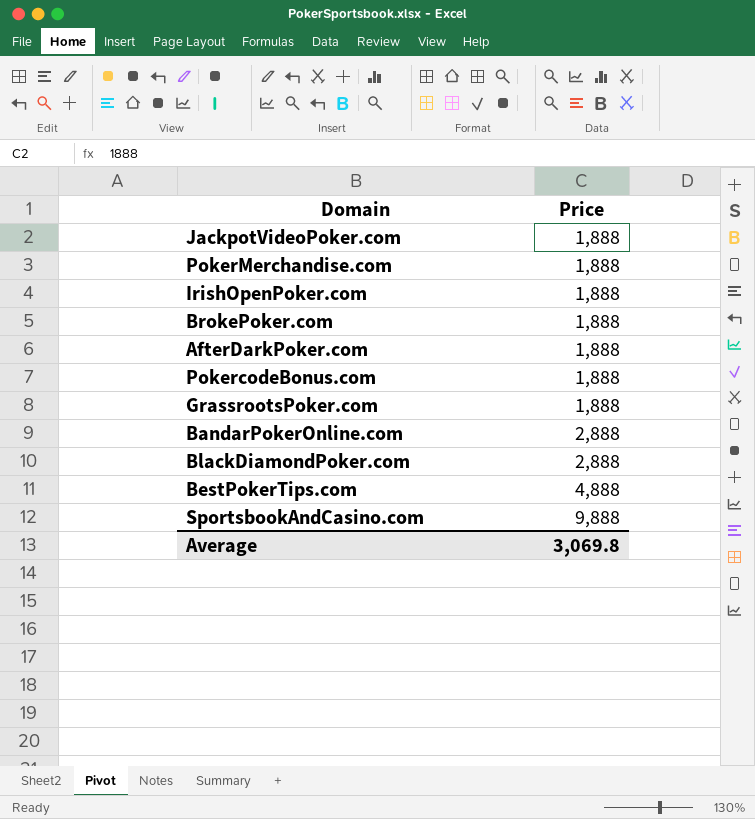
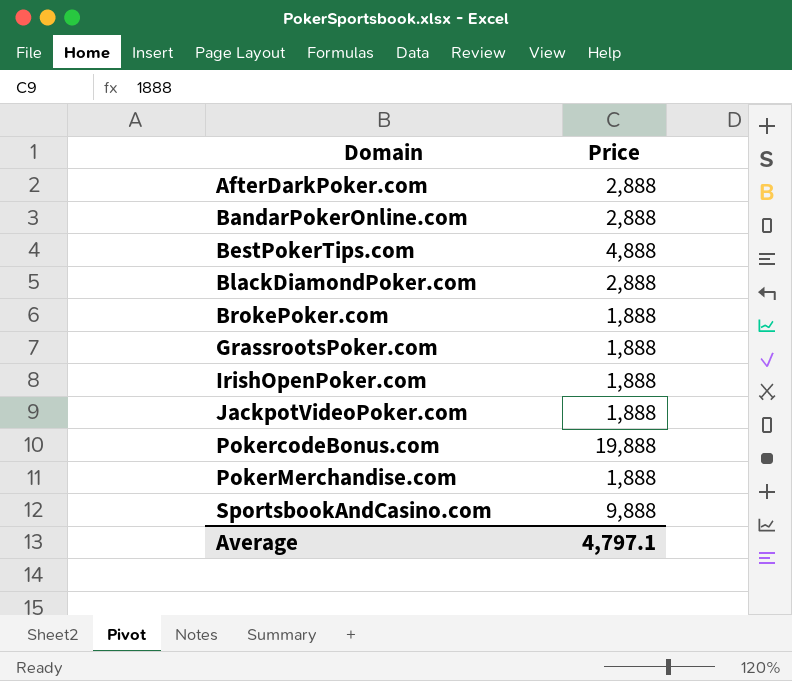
row order: Price ascending -> Domain ascending
AfterDarkPoker.com | Price: 1,888 -> 2,888
PokercodeBonus.com | Price: 1,888 -> 19,888
Average | Price: 3,069.8 -> 4,797.1

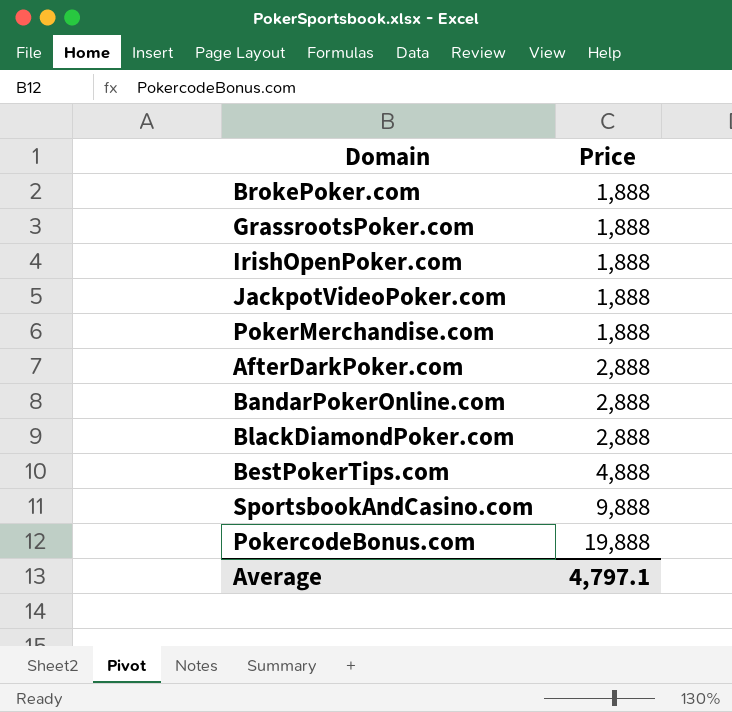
row order: Domain ascending -> Price ascending

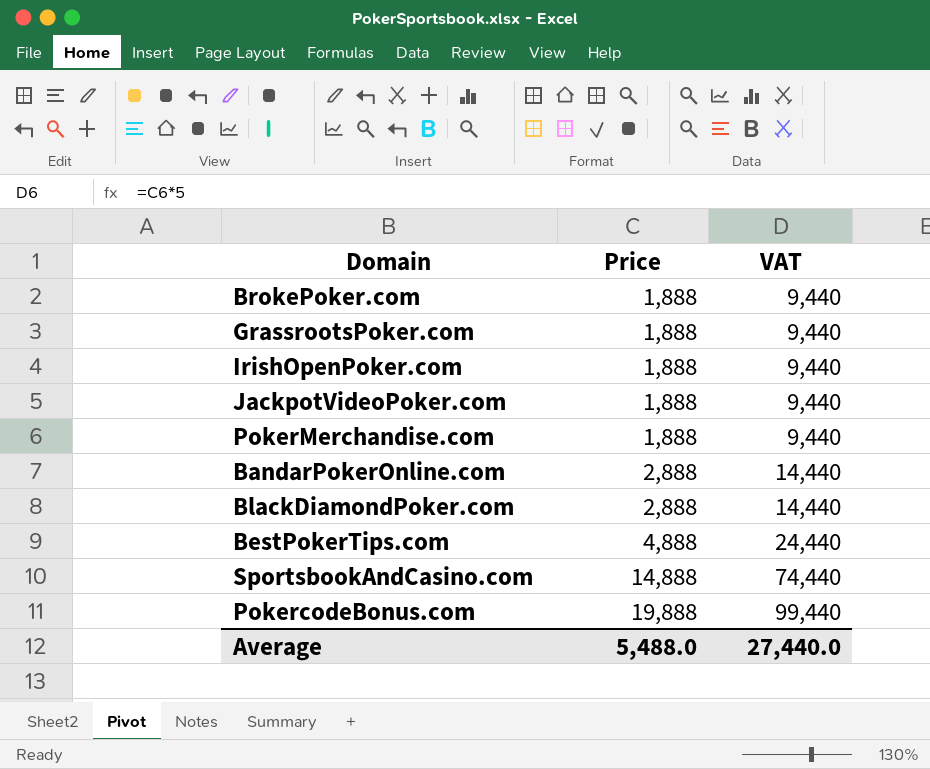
column VAT | formula: none -> [Price] * 5
row AfterDarkPoker.com: 2,888 -> none
SportsbookAndCasino.com | Price: 9,888 -> 14,888
Average | Price: 4,797.1 -> 5,488.0

